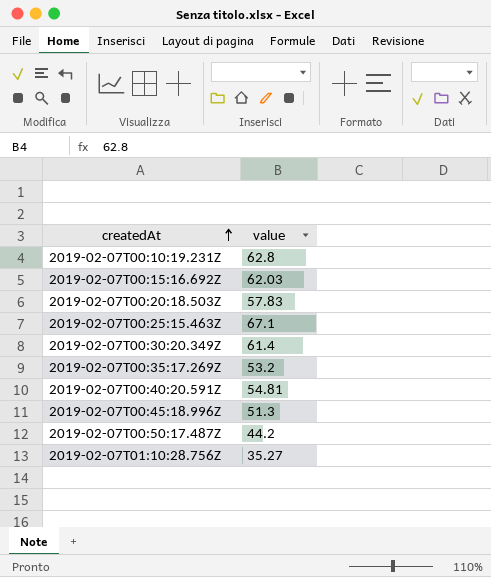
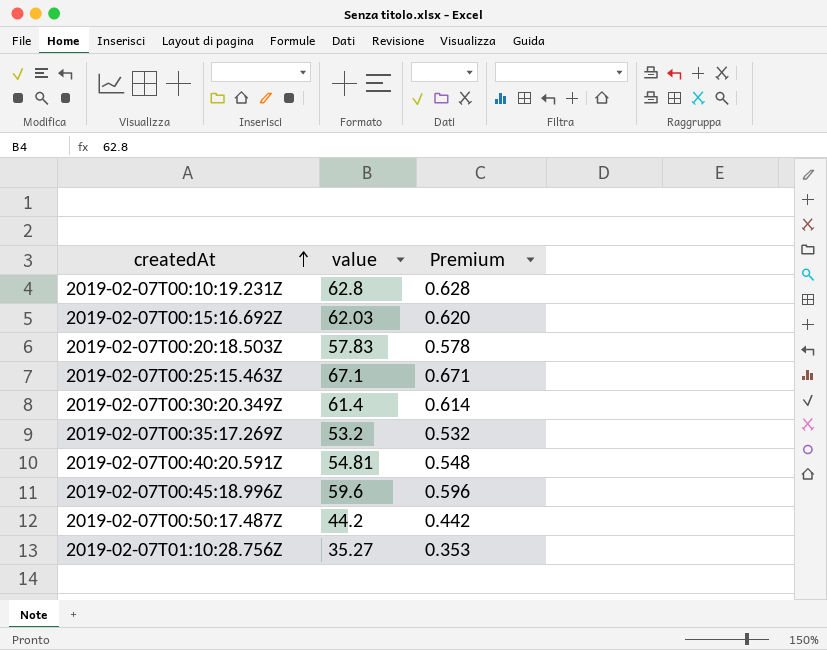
column Premium | formula: none -> [value] * 0.01
2019-02-07T00:45:18.996Z | value: 51.3 -> 59.6

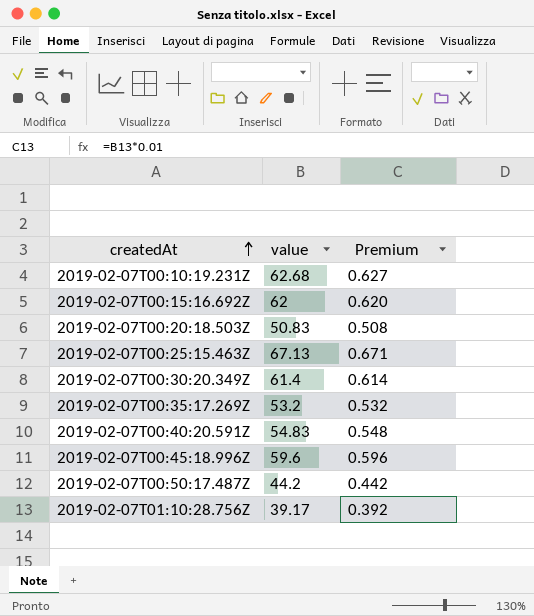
2019-02-07T00:10:19.231Z | value: 62.8 -> 62.68
2019-02-07T00:10:19.231Z | Premium: 0.628 -> 0.627
2019-02-07T00:15:16.692Z | value: 62.03 -> 62
2019-02-07T00:20:18.503Z | value: 57.83 -> 50.83
2019-02-07T00:20:18.503Z | Premium: 0.578 -> 0.508
2019-02-07T00:25:15.463Z | value: 67.1 -> 67.13
2019-02-07T00:40:20.591Z | value: 54.81 -> 54.83
2019-02-07T01:10:28.756Z | value: 35.27 -> 39.17
2019-02-07T01:10:28.756Z | Premium: 0.353 -> 0.392

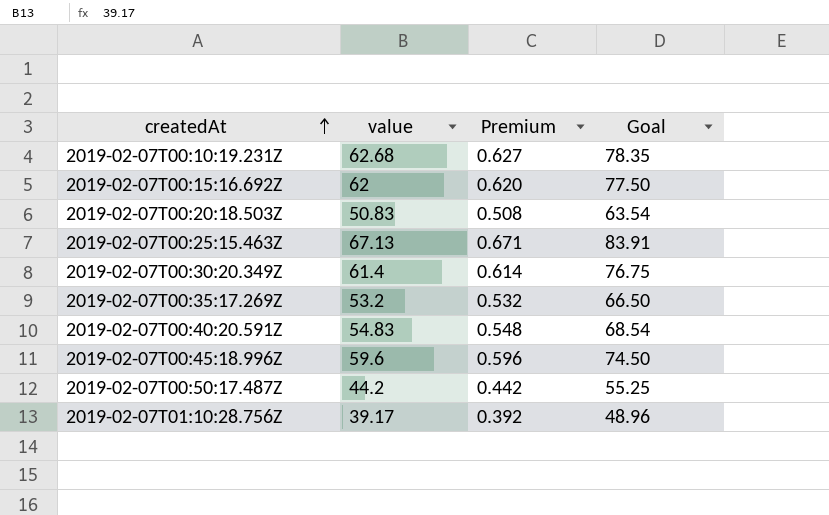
column Goal | formula: none -> [value] * 1.25

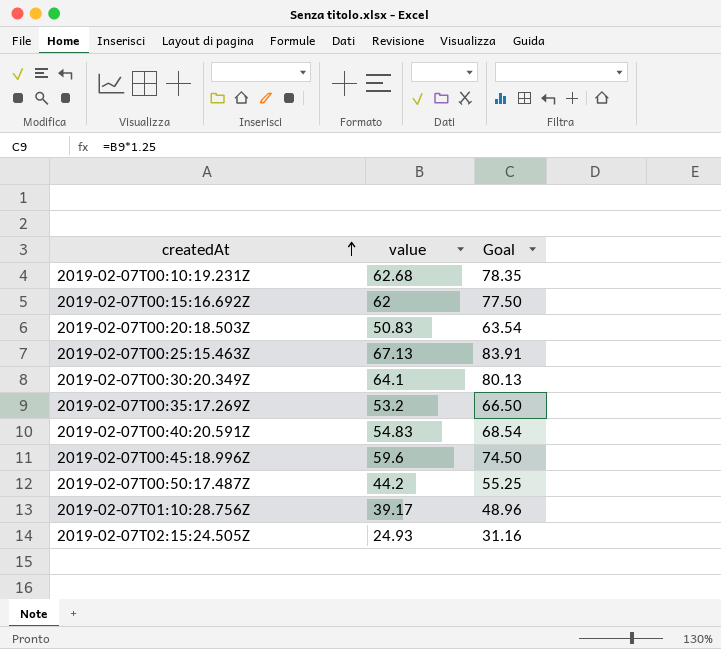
column Premium | formula: [value] * 0.01 -> none
2019-02-07T00:30:20.349Z | value: 61.4 -> 64.1
2019-02-07T00:30:20.349Z | Goal: 76.75 -> 80.13
row 2019-02-07T02:15:24.505Z: none -> 24.93 | 31.16

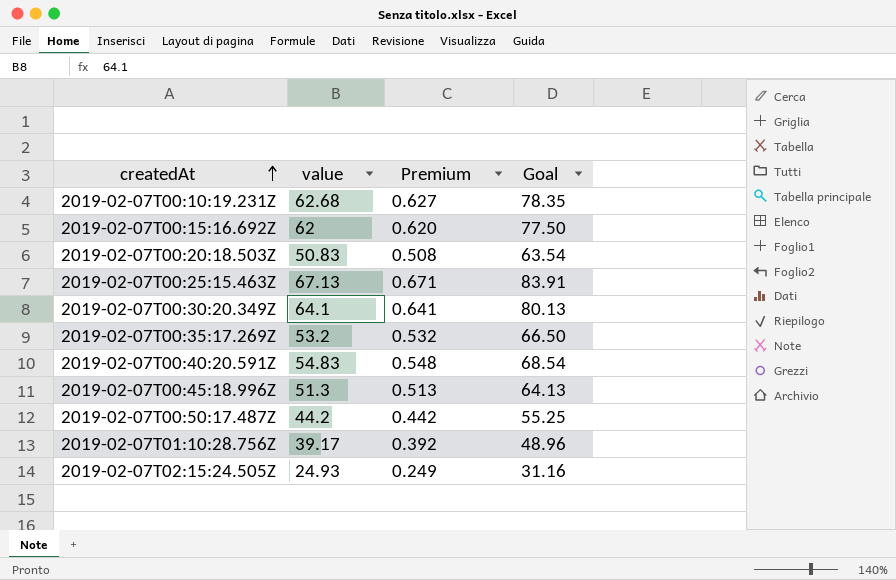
column Premium | formula: none -> [value] * 0.01
2019-02-07T00:45:18.996Z | value: 59.6 -> 51.3
2019-02-07T00:45:18.996Z | Goal: 74.50 -> 64.13

